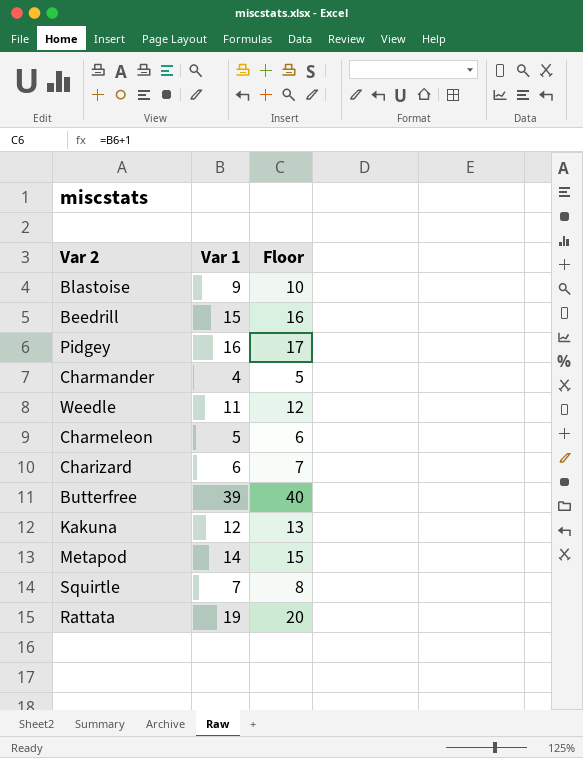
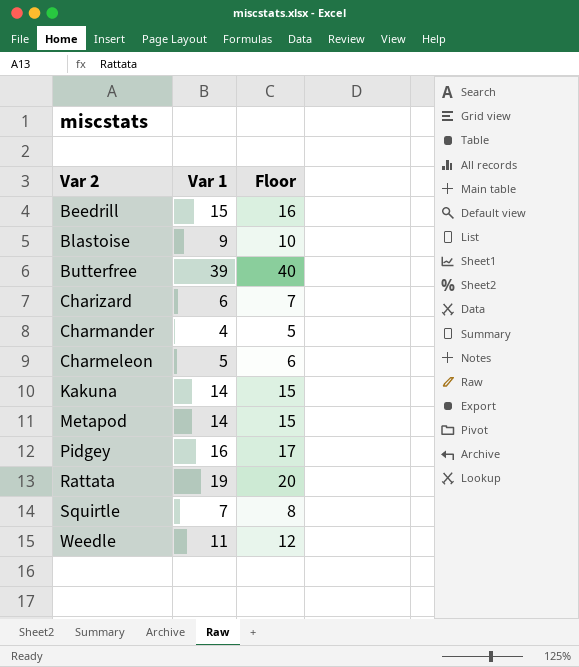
row order: none -> Var 2 ascending
Kakuna | Var 1: 12 -> 14
Kakuna | Floor: 13 -> 15

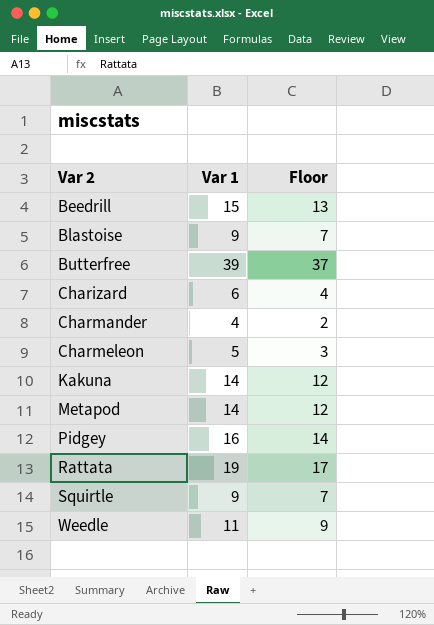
column Floor | formula: [Var 1] + 1 -> [Var 1] - 2
Squirtle | Var 1: 7 -> 9

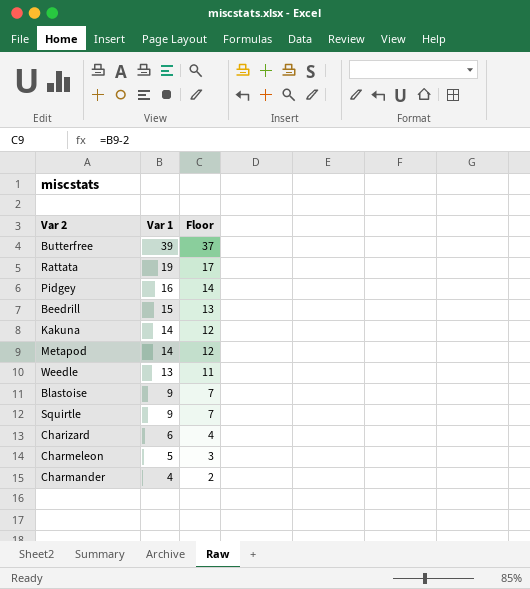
row order: Var 2 ascending -> Var 1 descending
Weedle | Var 1: 11 -> 13
Weedle | Floor: 9 -> 11

